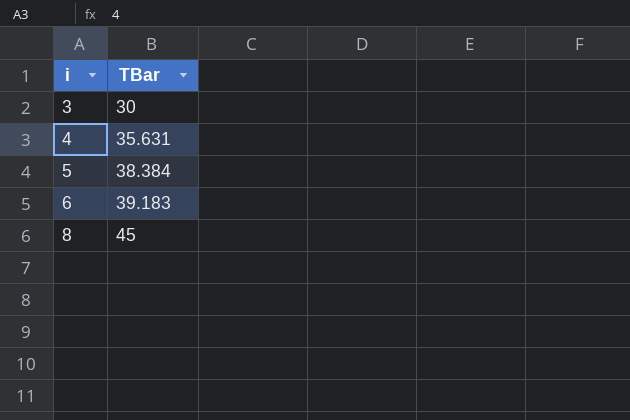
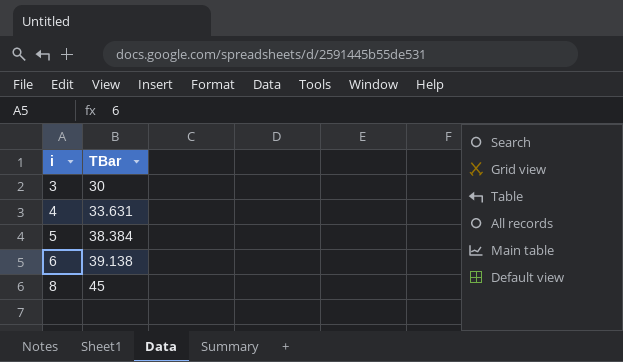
4 | TBar: 35.631 -> 33.631
6 | TBar: 39.183 -> 39.138

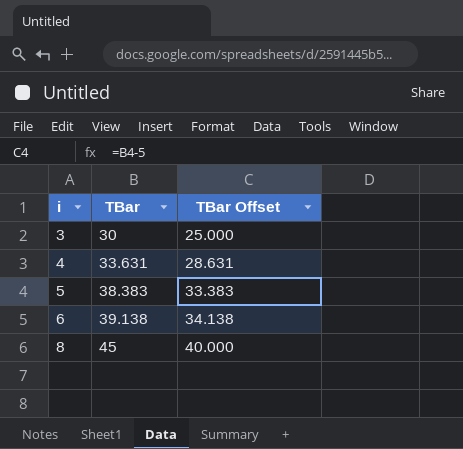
column TBar Offset | formula: none -> [TBar] - 5
5 | TBar: 38.384 -> 38.383

